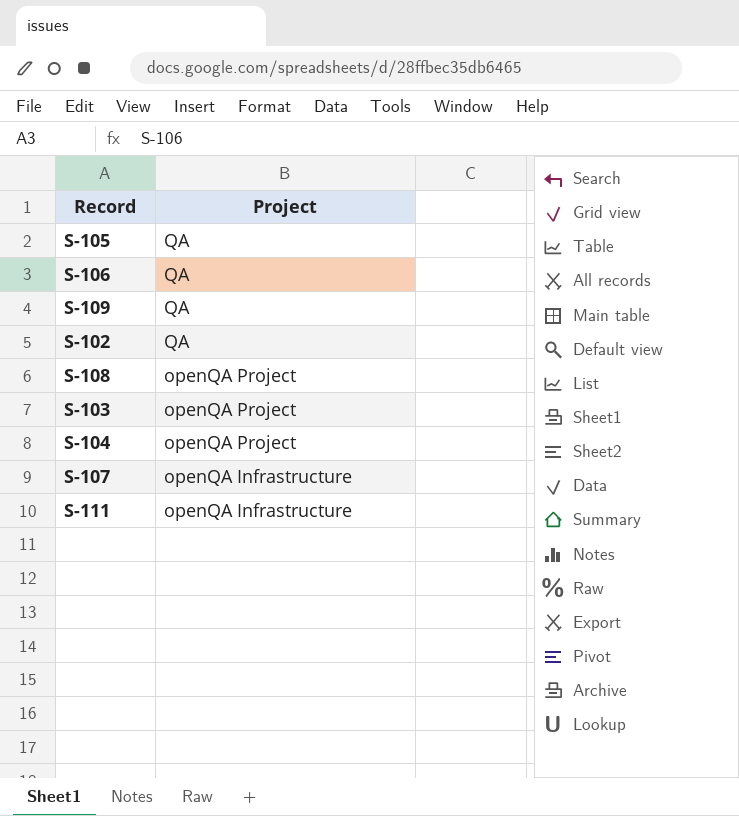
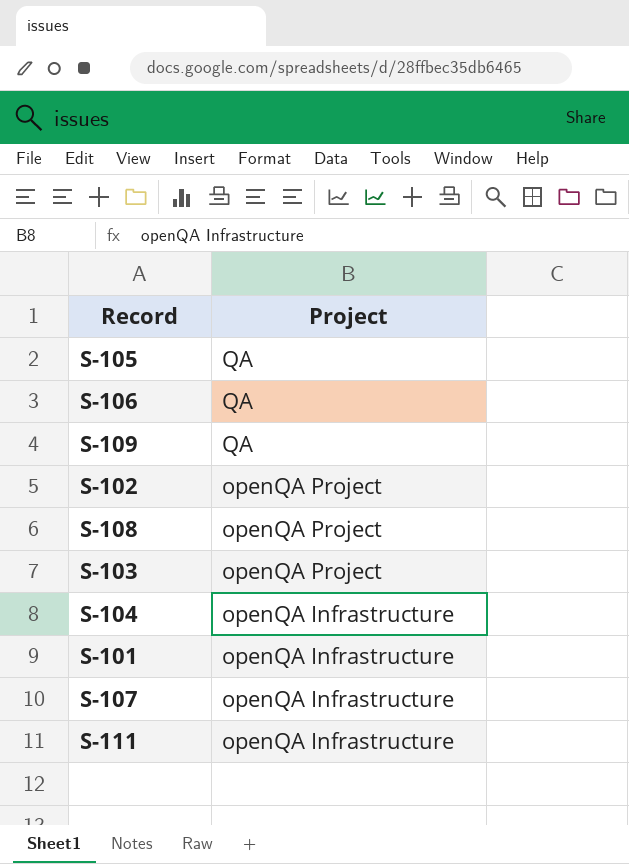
S-102 | Project: QA -> openQA Project
S-104 | Project: openQA Project -> openQA Infrastructure
row S-101: none -> openQA Infrastructure

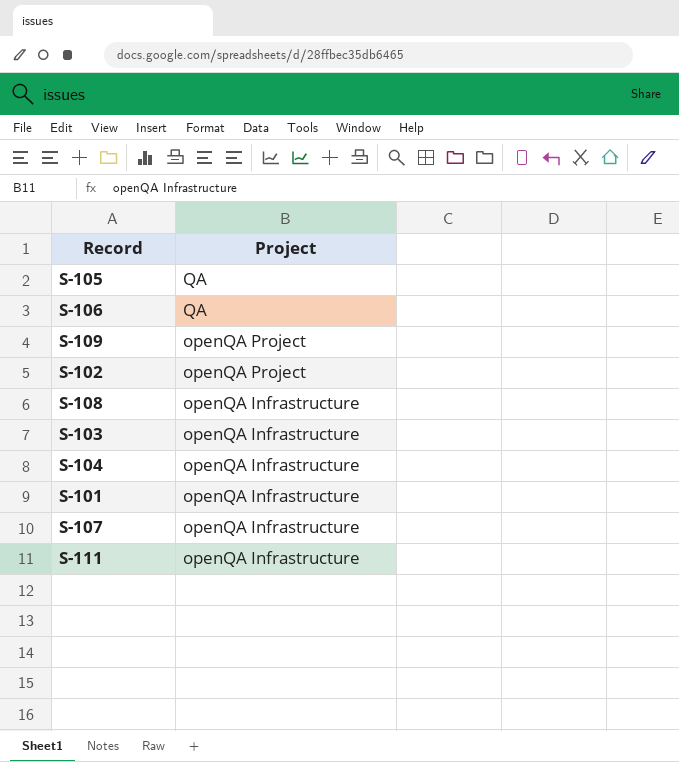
S-109 | Project: QA -> openQA Project
S-108 | Project: openQA Project -> openQA Infrastructure
S-103 | Project: openQA Project -> openQA Infrastructure

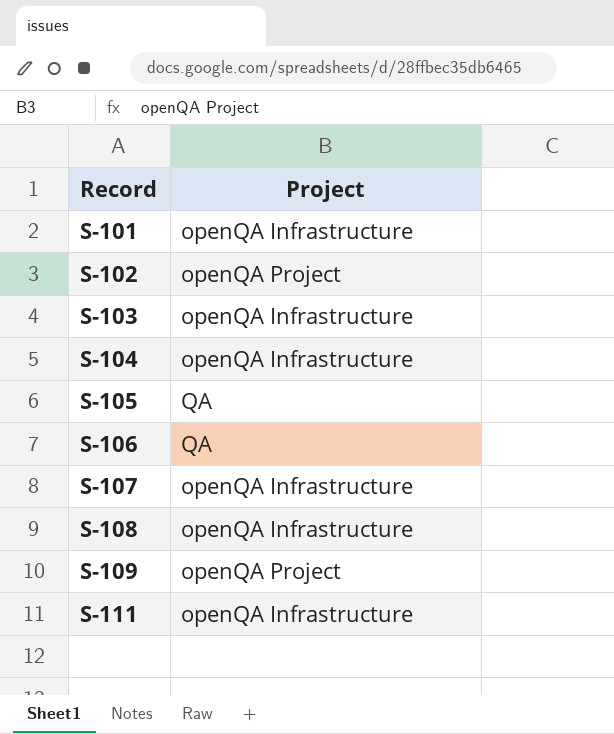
row order: Project descending -> Record ascending

